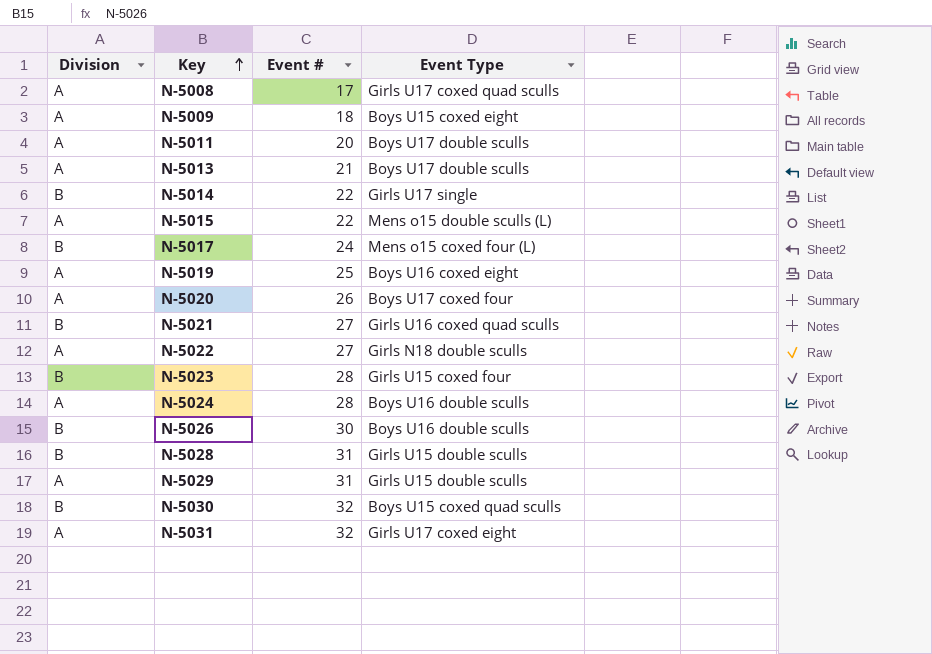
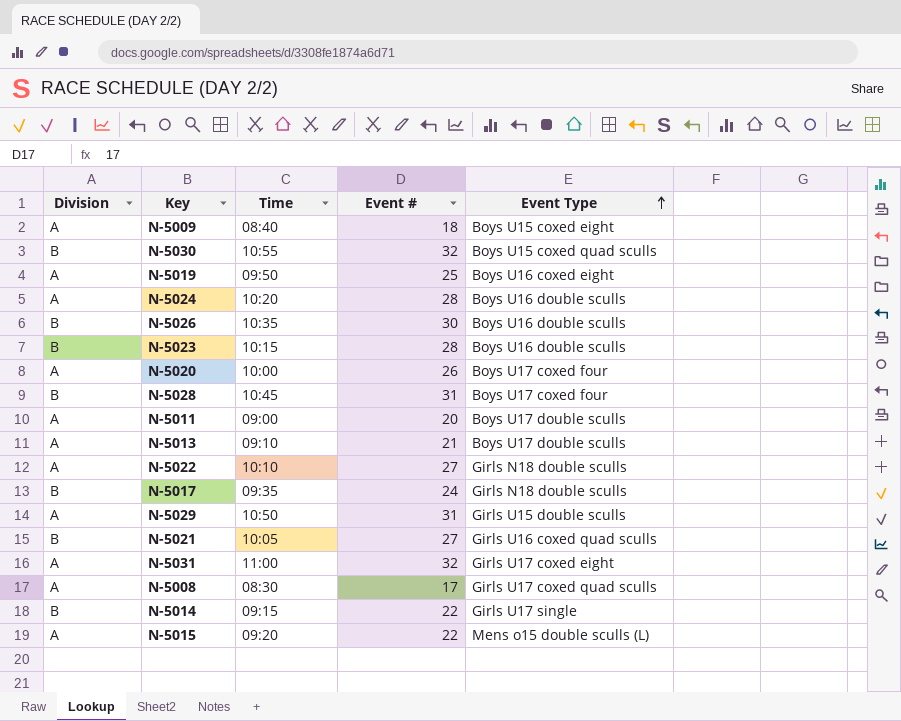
row order: Key ascending -> Event Type ascending
column Time | position: none -> 3
N-5023 | Event Type: Girls U15 coxed four -> Boys U16 double sculls
N-5028 | Event Type: Girls U15 double sculls -> Boys U17 coxed four
N-5017 | Event Type: Mens o15 coxed four (L) -> Girls N18 double sculls

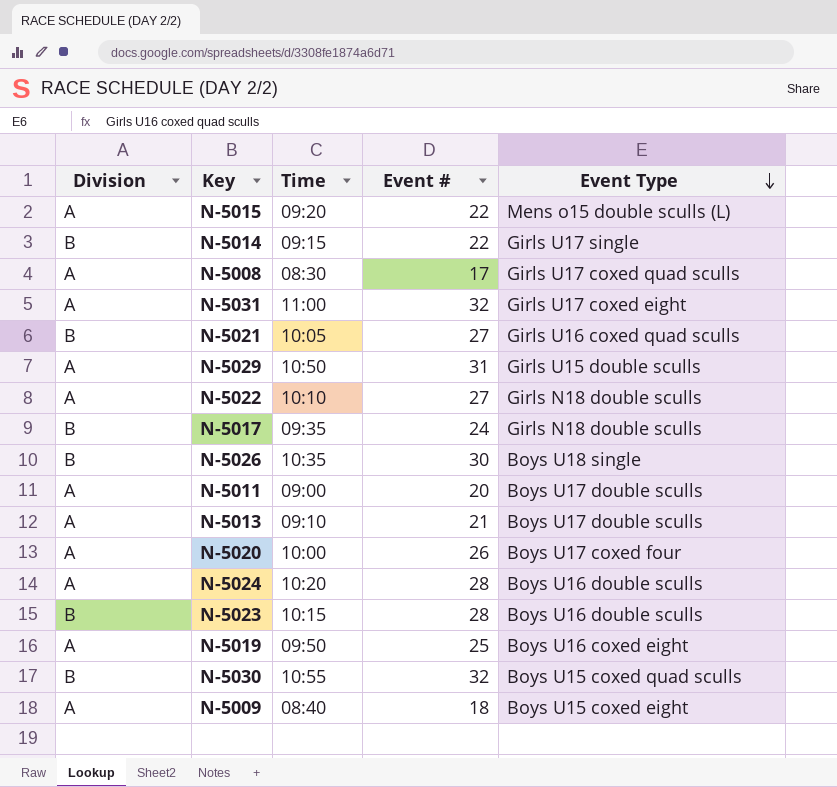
row order: Event Type ascending -> Event Type descending
row N-5028: B | 10:45 | 31 | Boys U17 coxed four -> none
N-5026 | Event Type: Boys U16 double sculls -> Boys U18 single

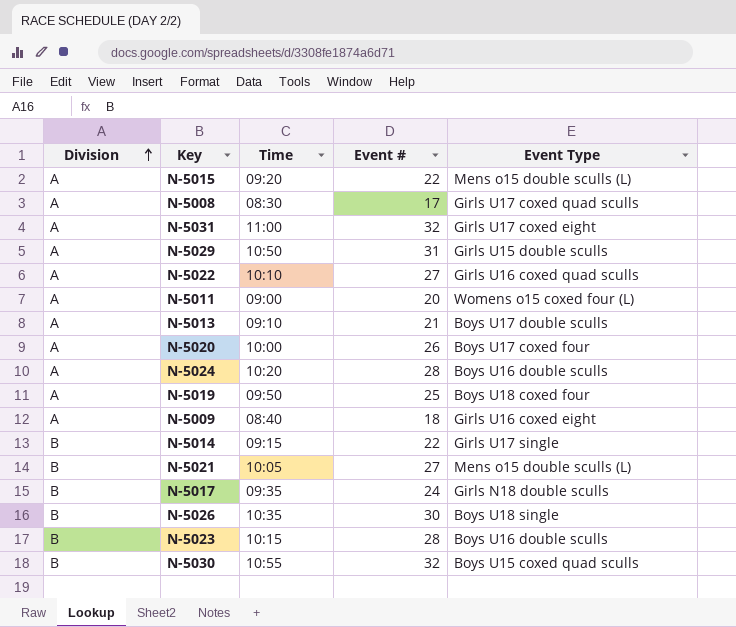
row order: Event Type descending -> Division ascending
N-5022 | Event Type: Girls N18 double sculls -> Girls U16 coxed quad sculls
N-5011 | Event Type: Boys U17 double sculls -> Womens o15 coxed four (L)
N-5019 | Event Type: Boys U16 coxed eight -> Boys U18 coxed four
N-5009 | Event Type: Boys U15 coxed eight -> Girls U16 coxed eight
N-5021 | Event Type: Girls U16 coxed quad sculls -> Mens o15 double sculls (L)

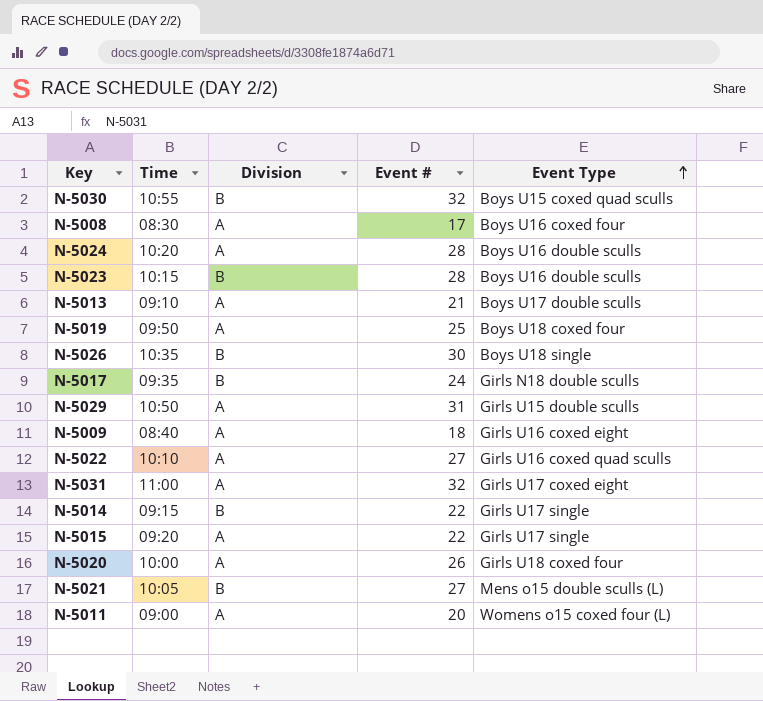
row order: Division ascending -> Event Type ascending
column Division | position: 1 -> 3
N-5008 | Event Type: Girls U17 coxed quad sculls -> Boys U16 coxed four
N-5015 | Event Type: Mens o15 double sculls (L) -> Girls U17 single
N-5020 | Event Type: Boys U17 coxed four -> Girls U18 coxed four

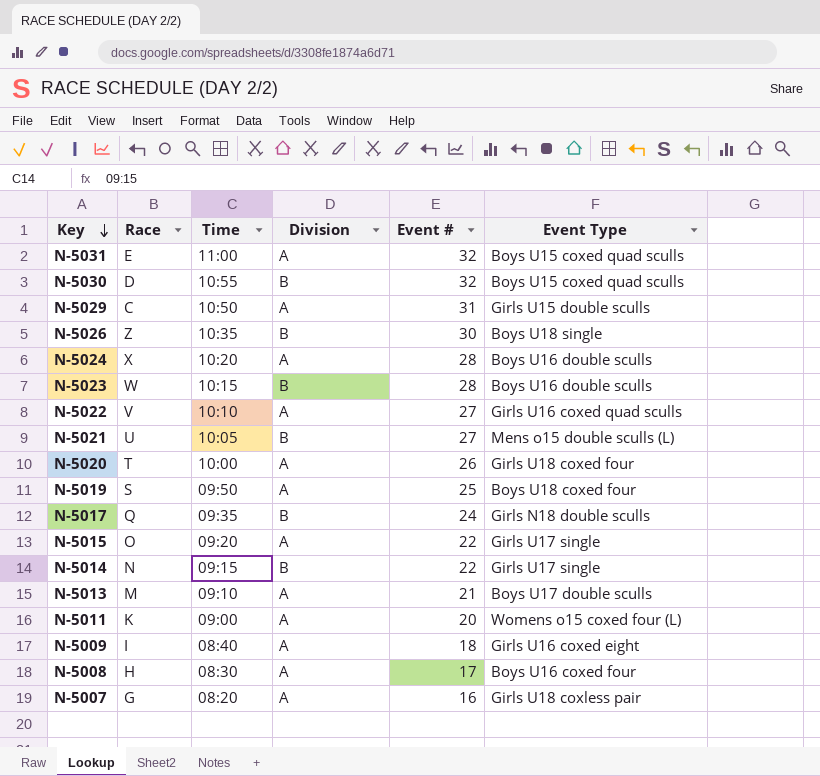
row order: Event Type ascending -> Key descending
column Race | position: none -> 2
N-5031 | Event Type: Girls U17 coxed eight -> Boys U15 coxed quad sculls
row N-5007: none -> G | 08:20 | A | 16 | Girls U18 coxless pair

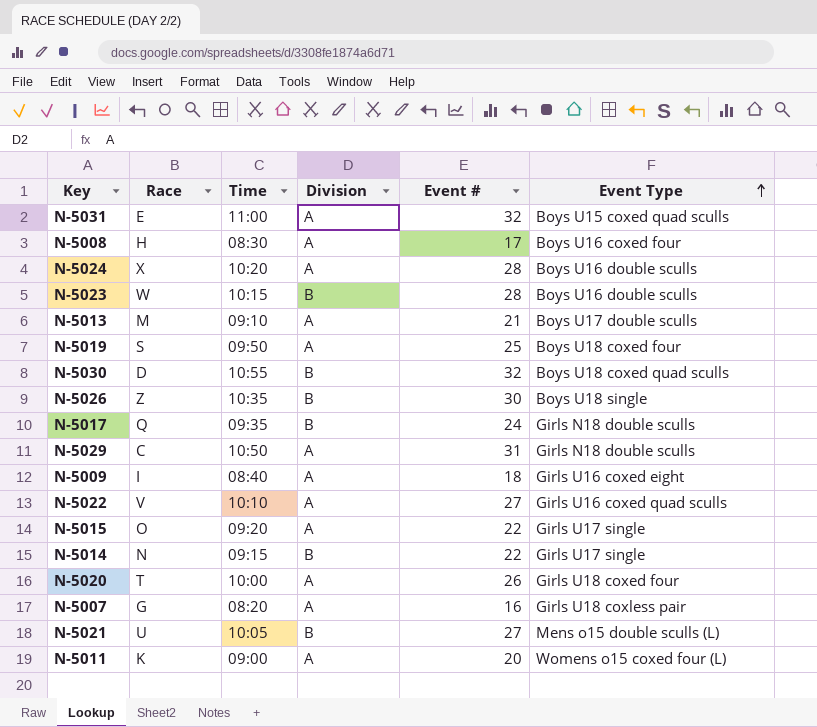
row order: Key descending -> Event Type ascending
N-5030 | Event Type: Boys U15 coxed quad sculls -> Boys U18 coxed quad sculls
N-5029 | Event Type: Girls U15 double sculls -> Girls N18 double sculls

